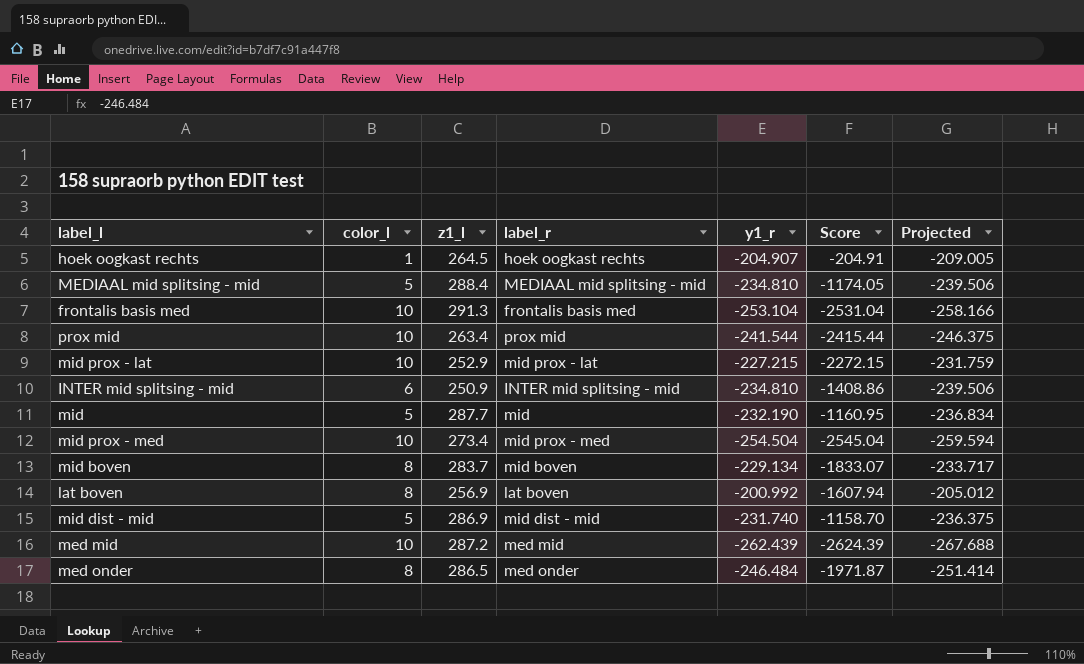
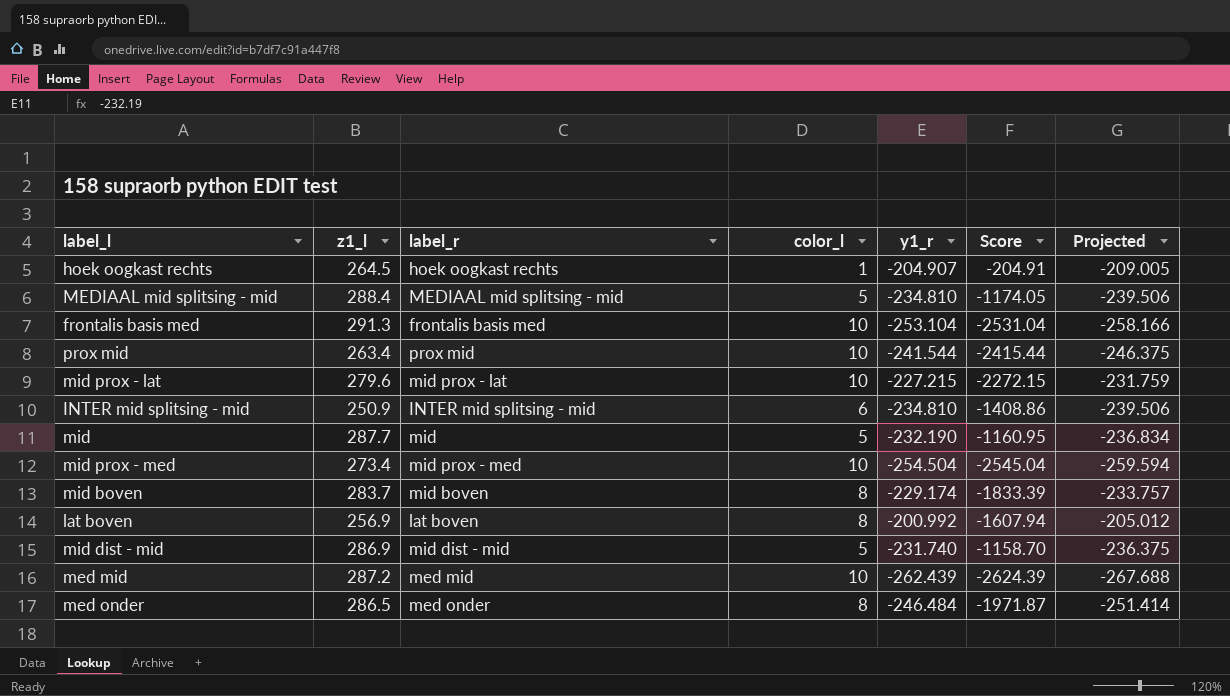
column color_l | position: 2 -> 4
mid prox - lat | z1_l: 252.9 -> 279.6
mid boven | y1_r: -229.134 -> -229.174
mid boven | Score: -1833.07 -> -1833.39
mid boven | Projected: -233.717 -> -233.757

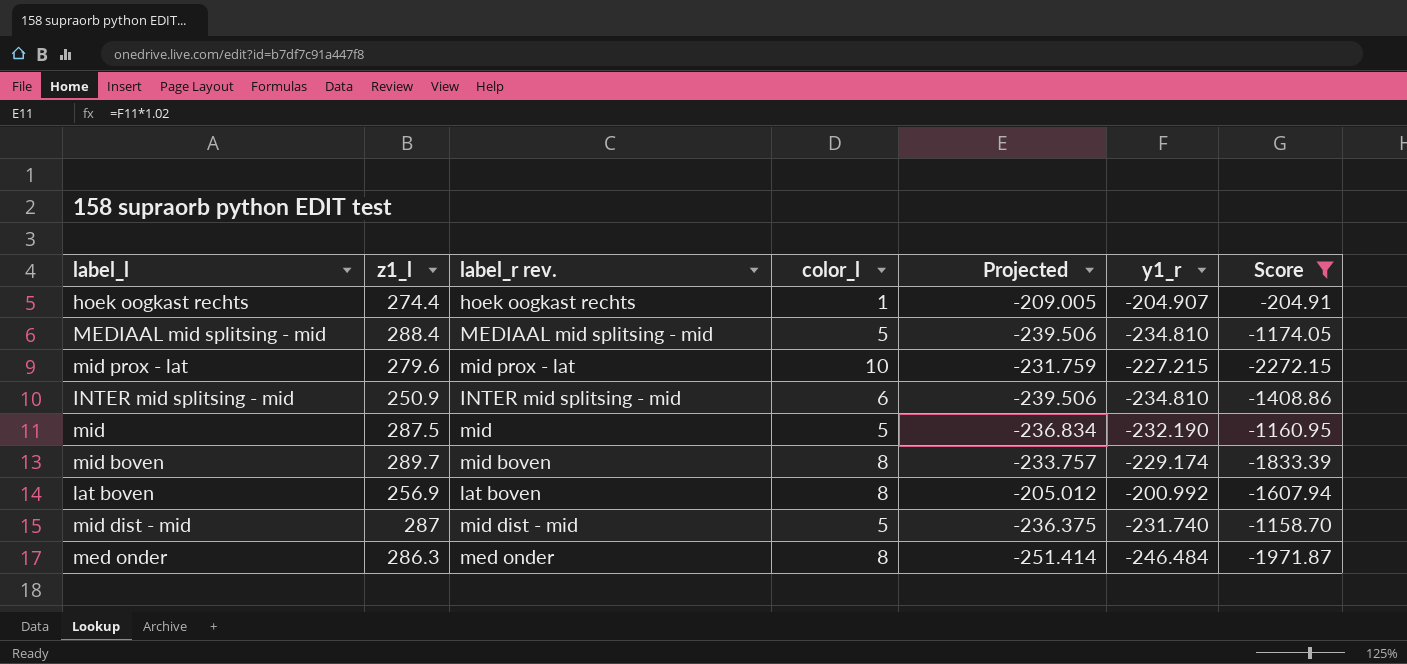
filter: none -> Score >= -2272.15
column name: label_r -> label_r rev.
column Projected | position: 7 -> 5
hoek oogkast rechts | z1_l: 264.5 -> 274.4
mid | z1_l: 287.7 -> 287.5
mid boven | z1_l: 283.7 -> 289.7
mid dist - mid | z1_l: 286.9 -> 287
med onder | z1_l: 286.5 -> 286.3

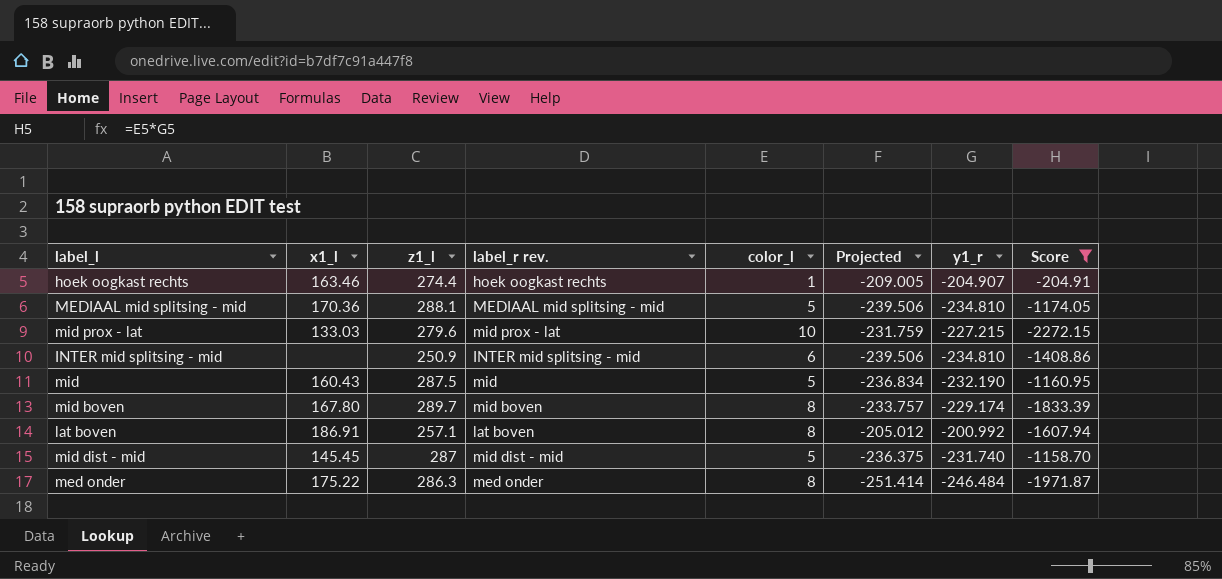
column x1_l | position: none -> 2
MEDIAAL mid splitsing - mid | z1_l: 288.4 -> 288.1
lat boven | z1_l: 256.9 -> 257.1

